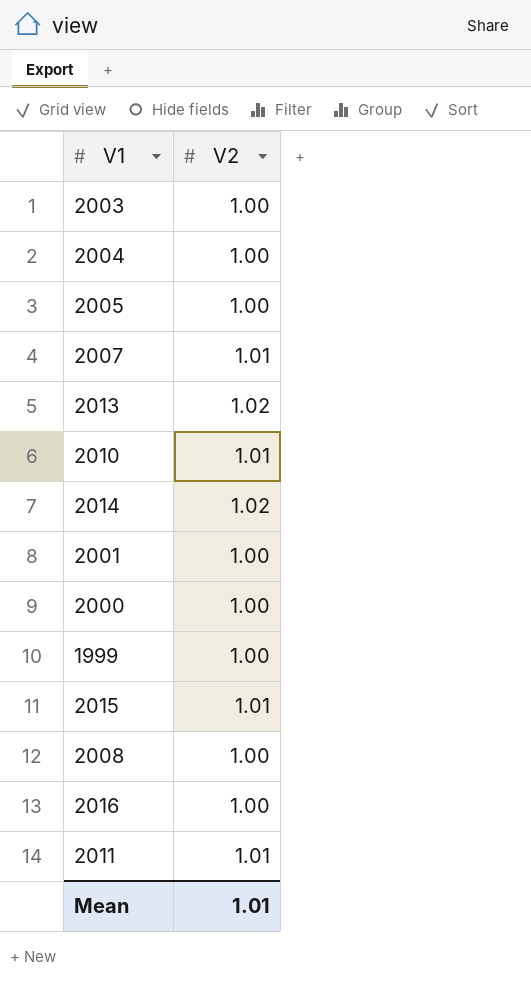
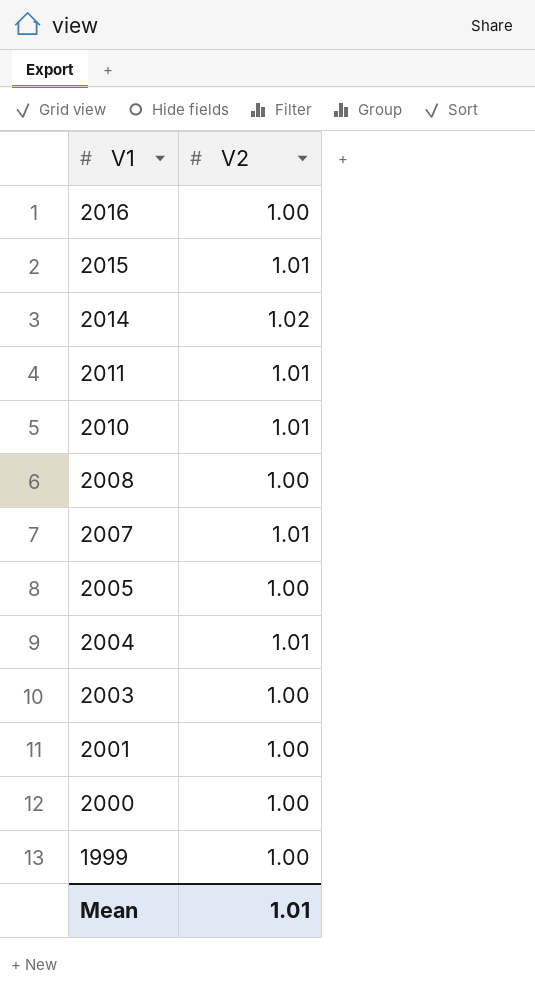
row order: none -> V1 descending
row 2013: 1.02 -> none
2004 | V2: 1.00 -> 1.01

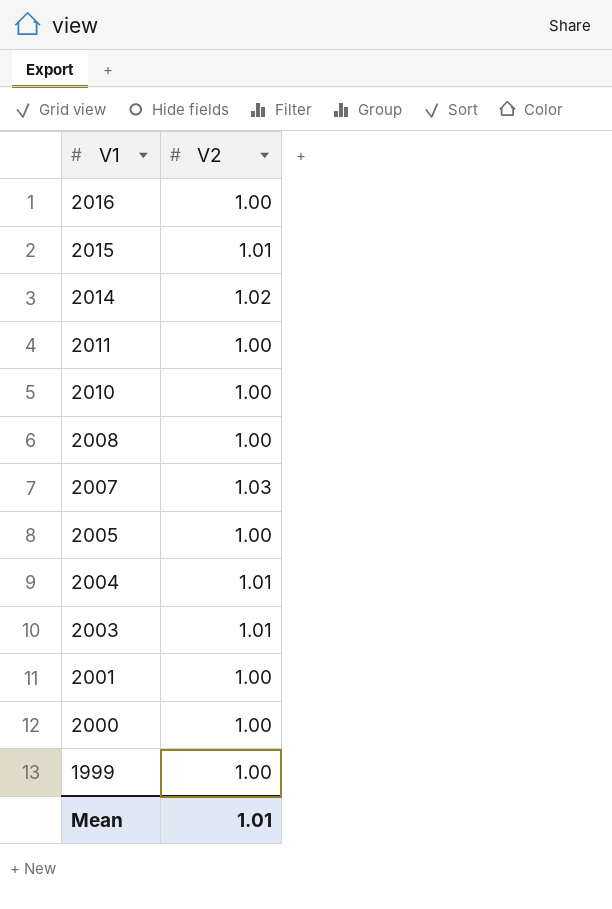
2011 | V2: 1.01 -> 1.00
2010 | V2: 1.01 -> 1.00
2007 | V2: 1.01 -> 1.03
2003 | V2: 1.00 -> 1.01

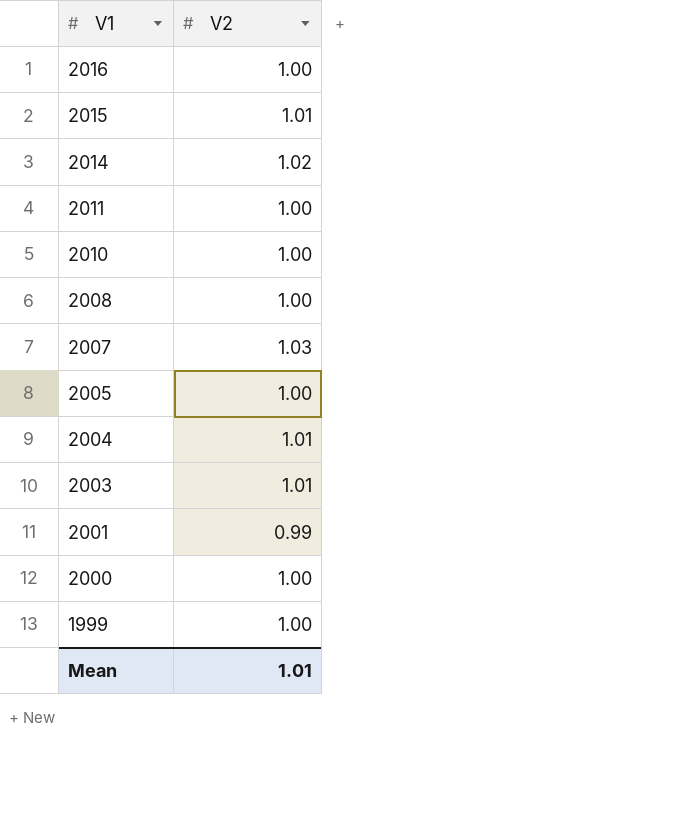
2001 | V2: 1.00 -> 0.99

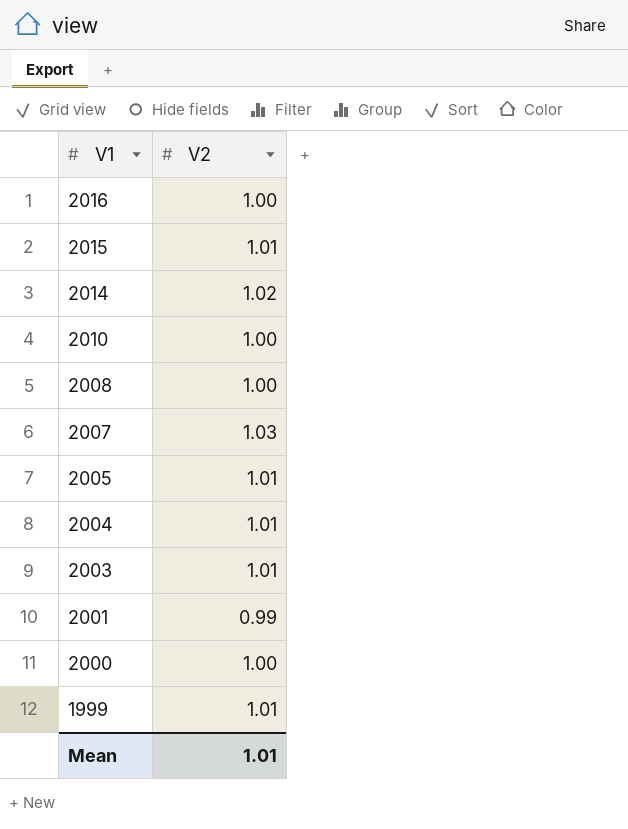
row 2011: 1.00 -> none
2005 | V2: 1.00 -> 1.01
1999 | V2: 1.00 -> 1.01

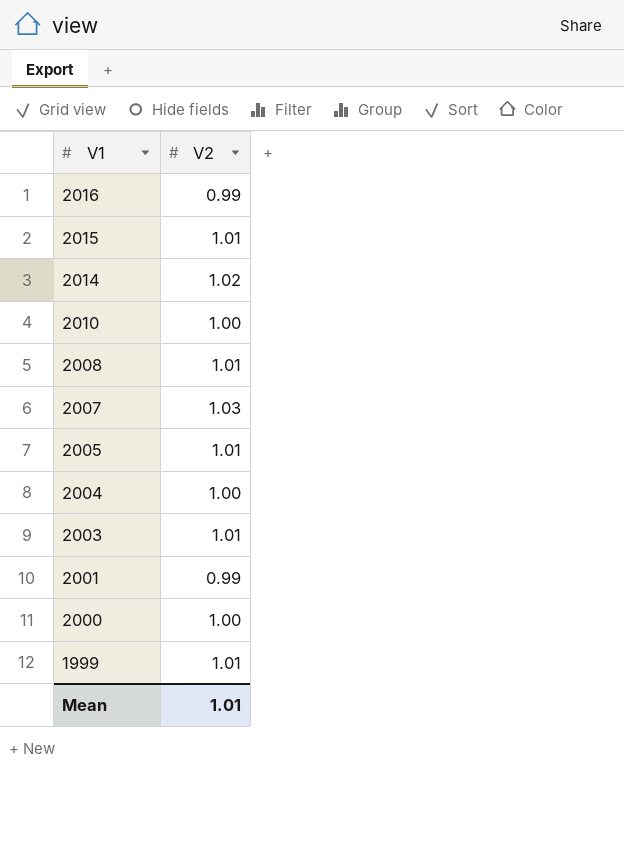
2016 | V2: 1.00 -> 0.99
2008 | V2: 1.00 -> 1.01
2004 | V2: 1.01 -> 1.00

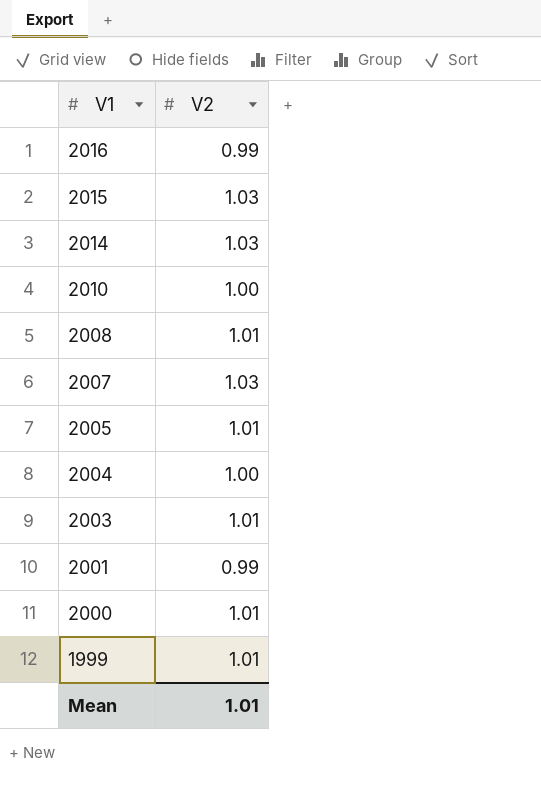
2015 | V2: 1.01 -> 1.03
2014 | V2: 1.02 -> 1.03
2000 | V2: 1.00 -> 1.01

